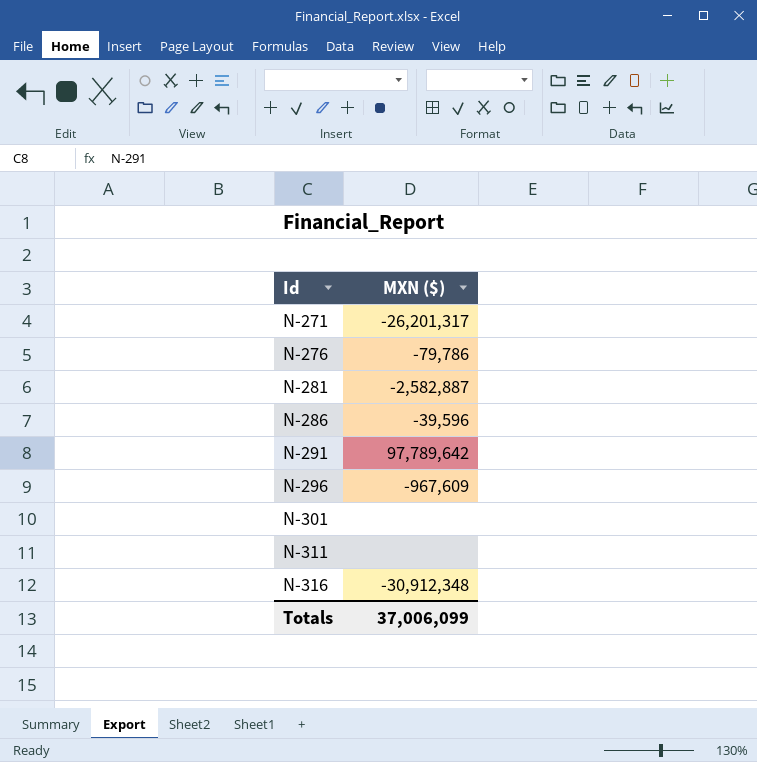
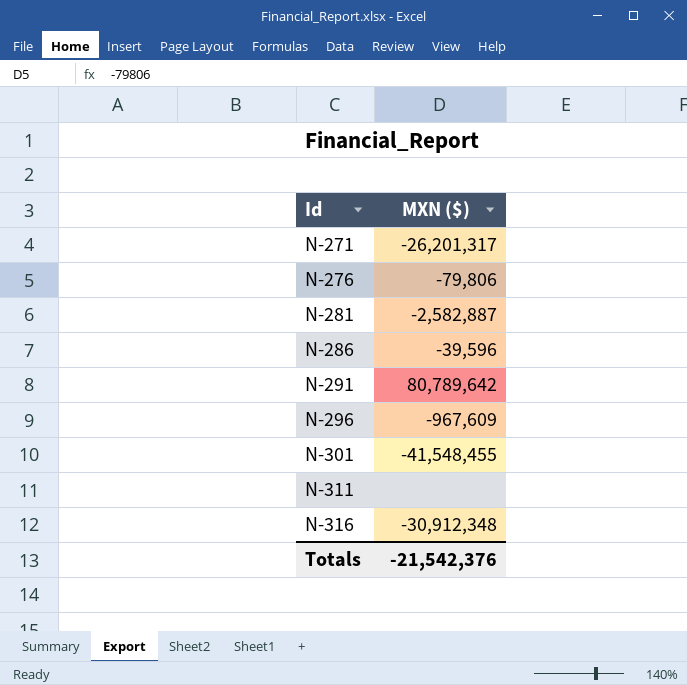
N-276 | MXN ($): -79,786 -> -79,806
N-291 | MXN ($): 97,789,642 -> 80,789,642
N-301 | MXN ($): none -> -41,548,455
Totals | MXN ($): 37,006,099 -> -21,542,376

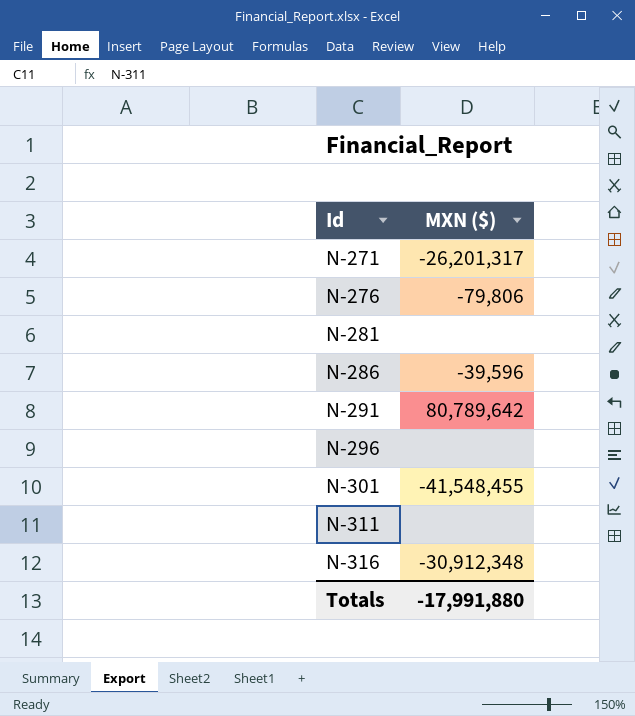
N-281 | MXN ($): -2,582,887 -> none
N-296 | MXN ($): -967,609 -> none
Totals | MXN ($): -21,542,376 -> -17,991,880

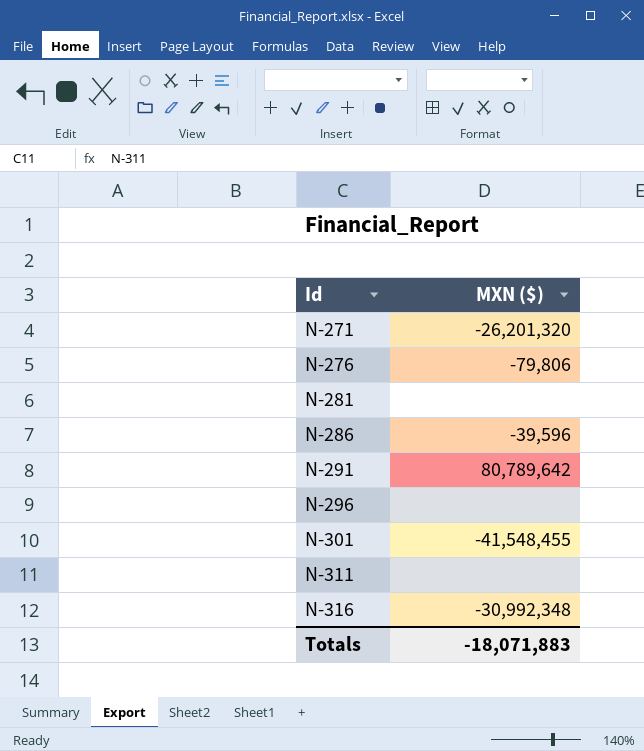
N-271 | MXN ($): -26,201,317 -> -26,201,320
N-316 | MXN ($): -30,912,348 -> -30,992,348
Totals | MXN ($): -17,991,880 -> -18,071,883

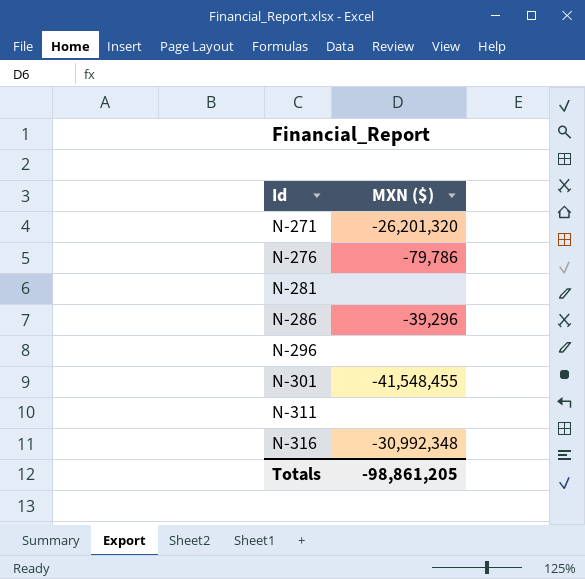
row N-291: 80,789,642 -> none
N-276 | MXN ($): -79,806 -> -79,786
N-286 | MXN ($): -39,596 -> -39,296
Totals | MXN ($): -18,071,883 -> -98,861,205

